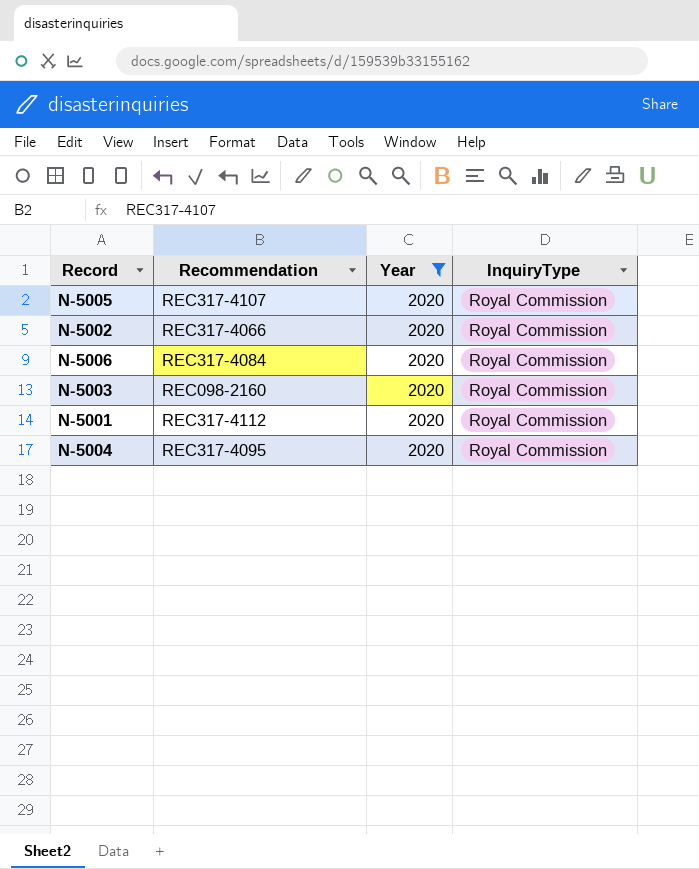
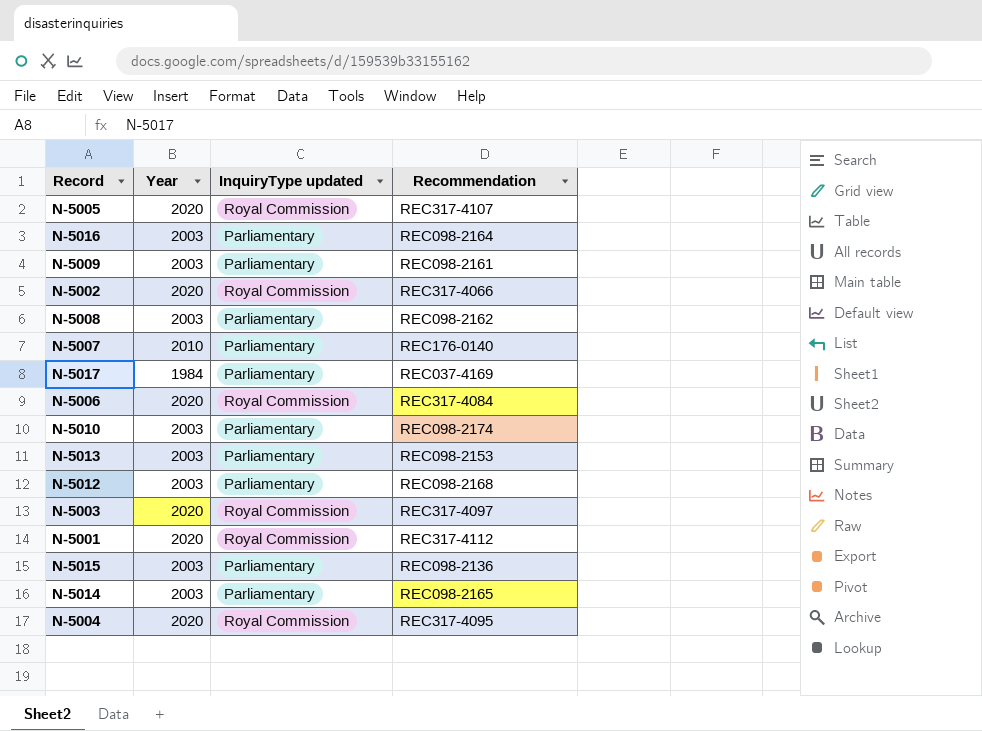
filter: Year = 2020 -> none
column name: InquiryType -> InquiryType updated
column Recommendation | position: 2 -> 4
N-5003 | Recommendation: REC098-2160 -> REC317-4097

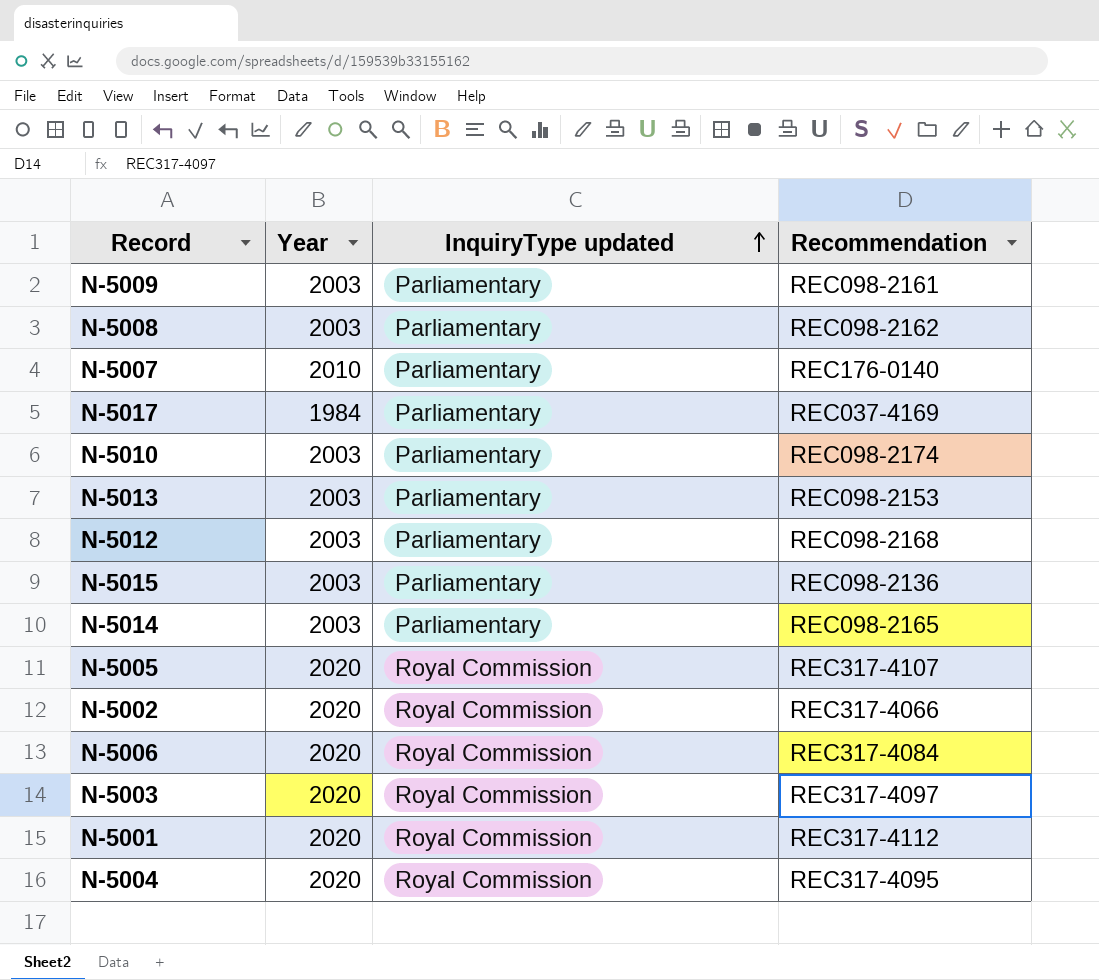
row order: none -> InquiryType updated ascending
row N-5016: 2003 | Parliamentary | REC098-2164 -> none

